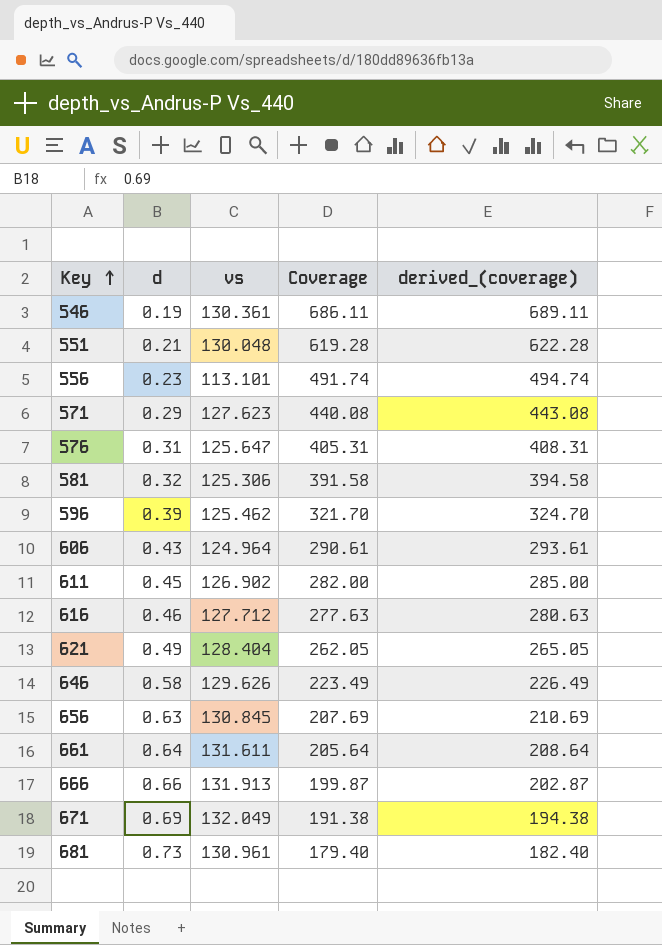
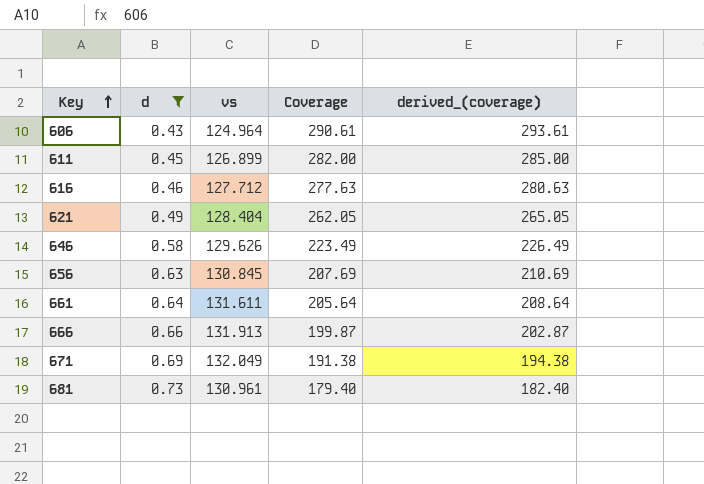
filter: none -> d >= 0.43
611 | vs: 126.902 -> 126.899

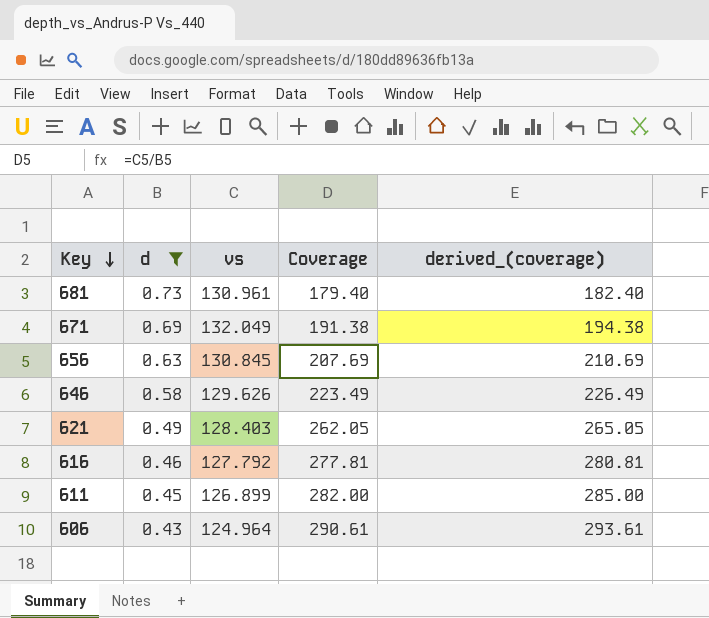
row order: Key ascending -> Key descending
row 661: 0.64 | 131.611 | 205.64 | 208.64 -> none
row 666: 0.66 | 131.913 | 199.87 | 202.87 -> none
621 | vs: 128.404 -> 128.403
616 | vs: 127.712 -> 127.792
616 | Coverage: 277.63 -> 277.81
616 | derived_(coverage): 280.63 -> 280.81

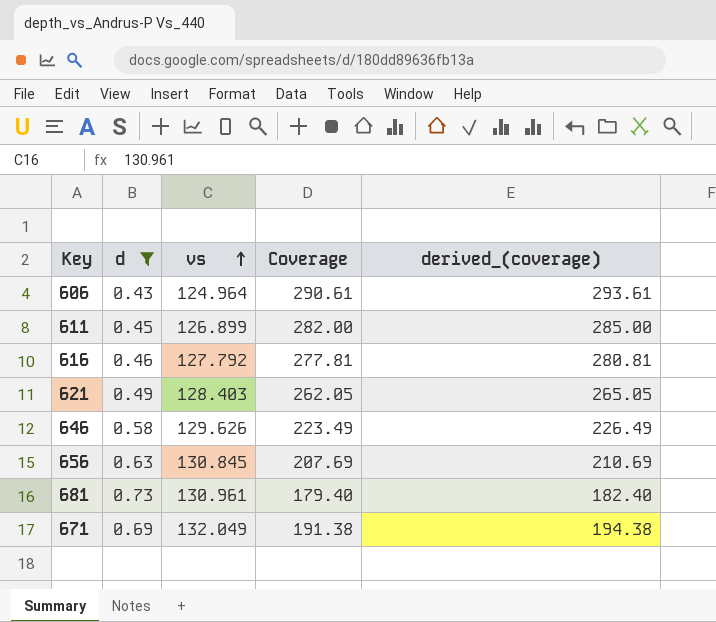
row order: Key descending -> vs ascending

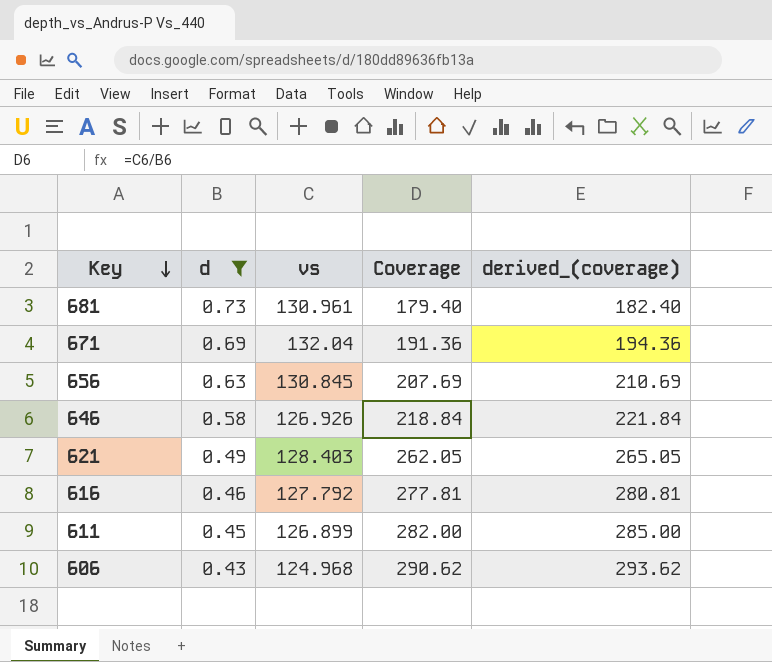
row order: vs ascending -> Key descending
671 | vs: 132.049 -> 132.04
671 | Coverage: 191.38 -> 191.36
671 | derived_(coverage): 194.38 -> 194.36
646 | vs: 129.626 -> 126.926
646 | Coverage: 223.49 -> 218.84
646 | derived_(coverage): 226.49 -> 221.84
606 | vs: 124.964 -> 124.968
606 | Coverage: 290.61 -> 290.62
606 | derived_(coverage): 293.61 -> 293.62

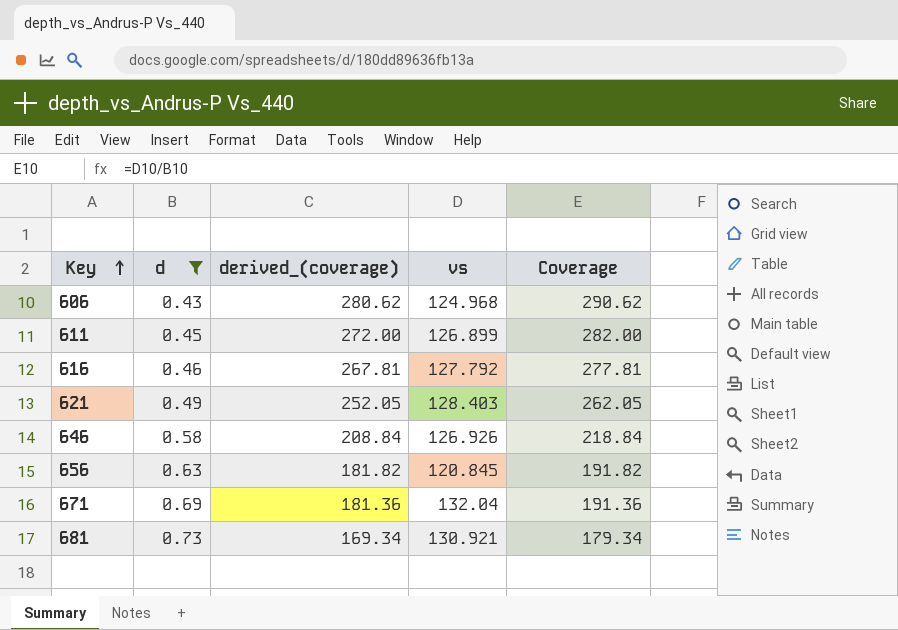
row order: Key descending -> Key ascending
column derived_(coverage) | formula: [Coverage] + 3 -> [Coverage] - 10
column derived_(coverage) | position: 5 -> 3
656 | vs: 130.845 -> 120.845
656 | Coverage: 207.69 -> 191.82
681 | vs: 130.961 -> 130.921
681 | Coverage: 179.40 -> 179.34

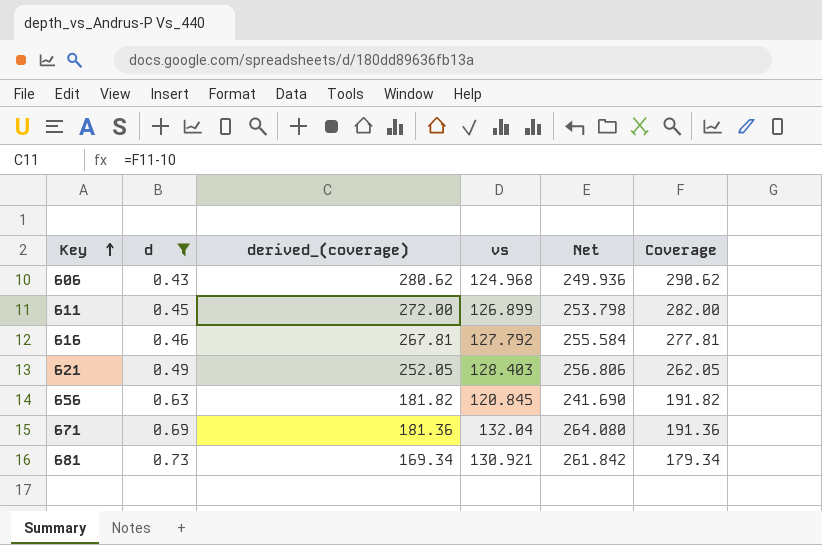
column Net | formula: none -> [vs] * 2
row 646: 0.58 | 208.84 | 126.926 | 218.84 -> none

